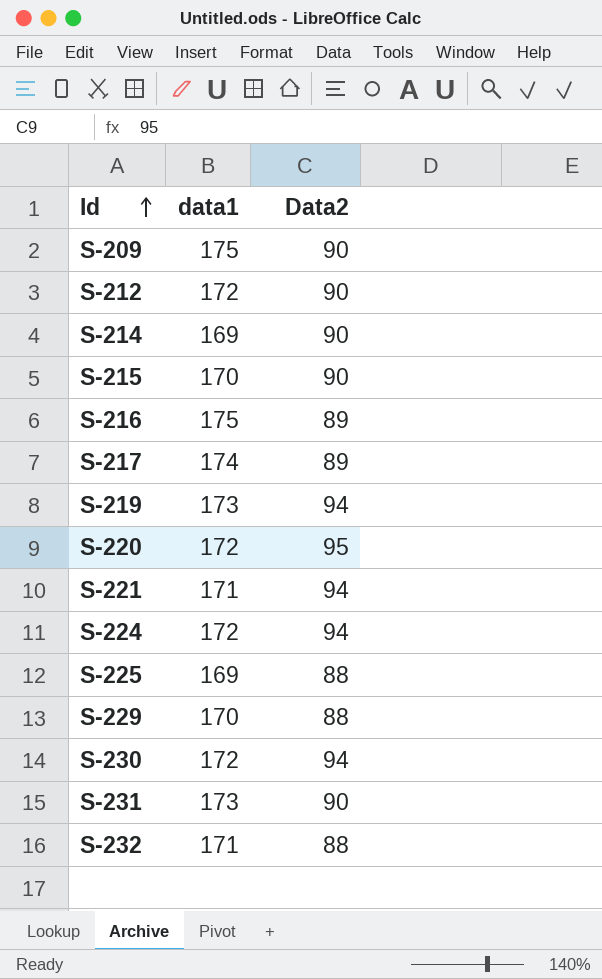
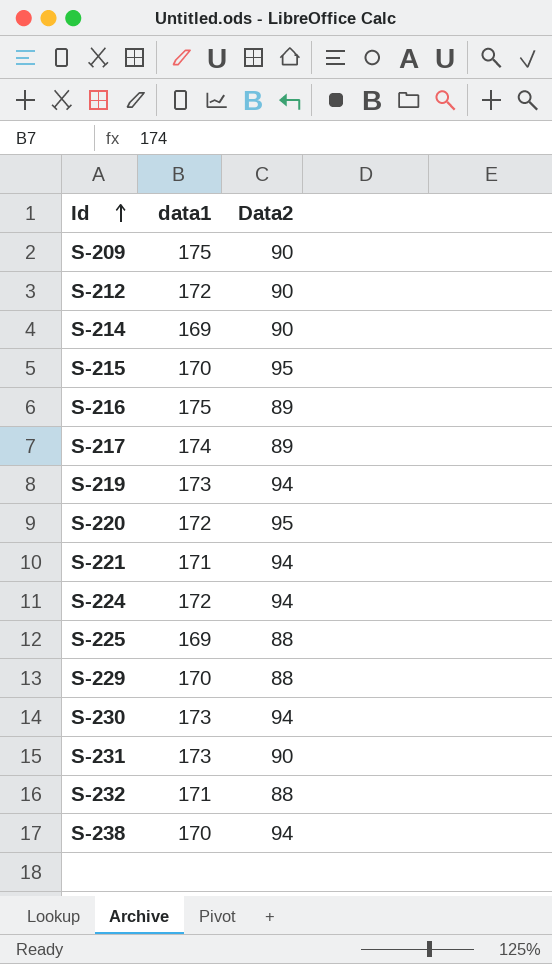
S-215 | Data2: 90 -> 95
S-230 | data1: 172 -> 173
row S-238: none -> 170 | 94

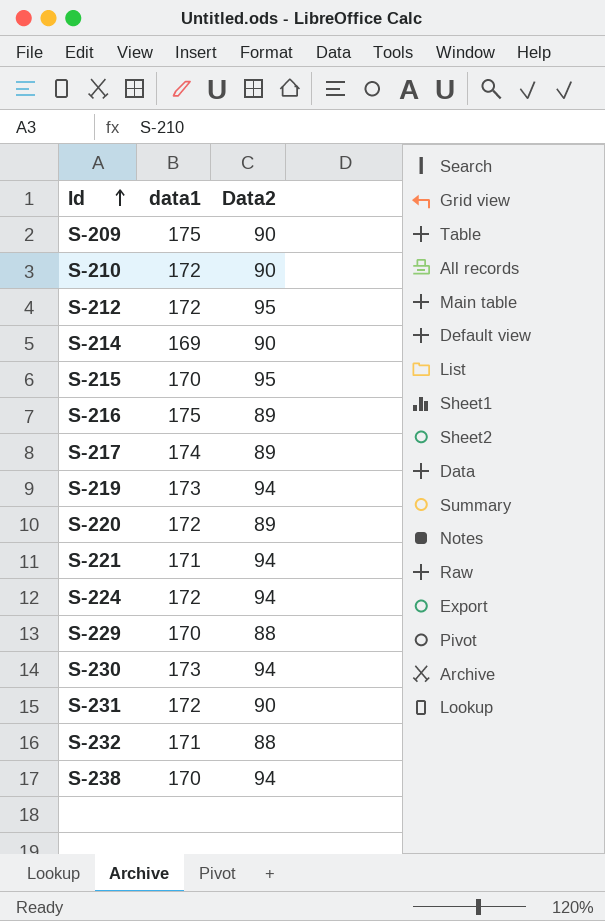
row S-225: 169 | 88 -> none
row S-210: none -> 172 | 90
S-212 | Data2: 90 -> 95
S-220 | Data2: 95 -> 89
S-231 | data1: 173 -> 172

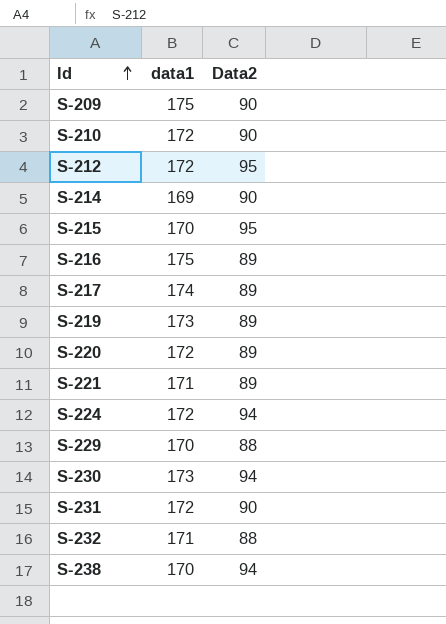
S-219 | Data2: 94 -> 89
S-221 | Data2: 94 -> 89

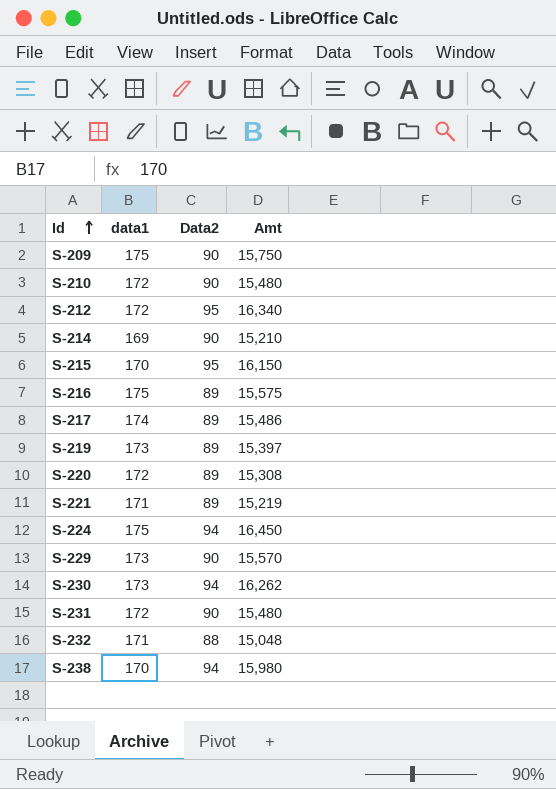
column Amt | formula: none -> [data1] * [Data2]
S-224 | data1: 172 -> 175
S-229 | data1: 170 -> 173
S-229 | Data2: 88 -> 90

